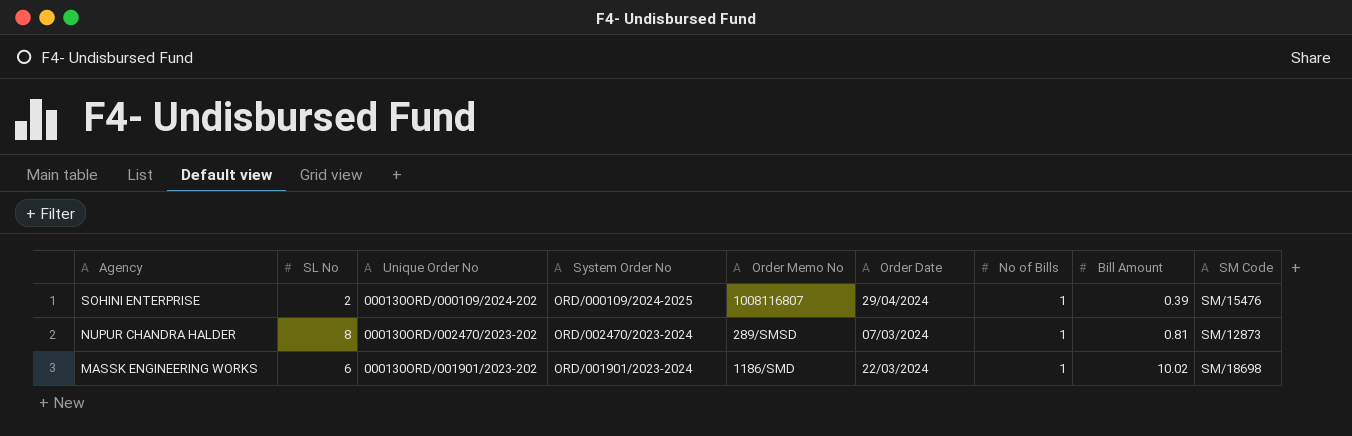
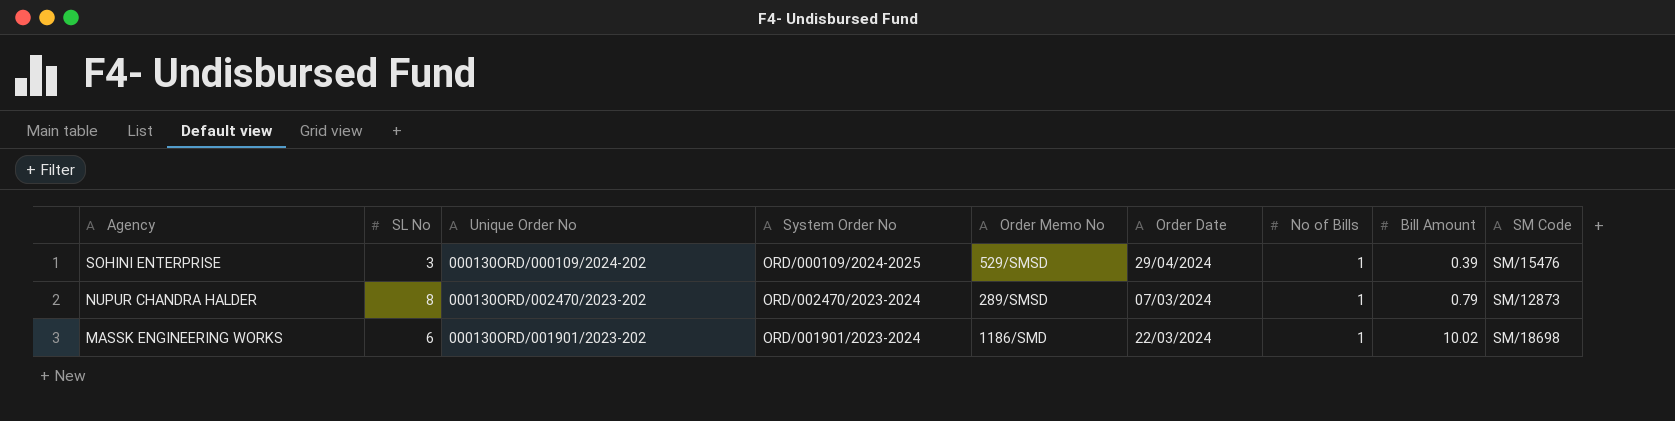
SOHINI ENTERPRISE | SL No: 2 -> 3
SOHINI ENTERPRISE | Order Memo No: 1008116807 -> 529/SMSD
NUPUR CHANDRA HALDER | Bill Amount: 0.81 -> 0.79

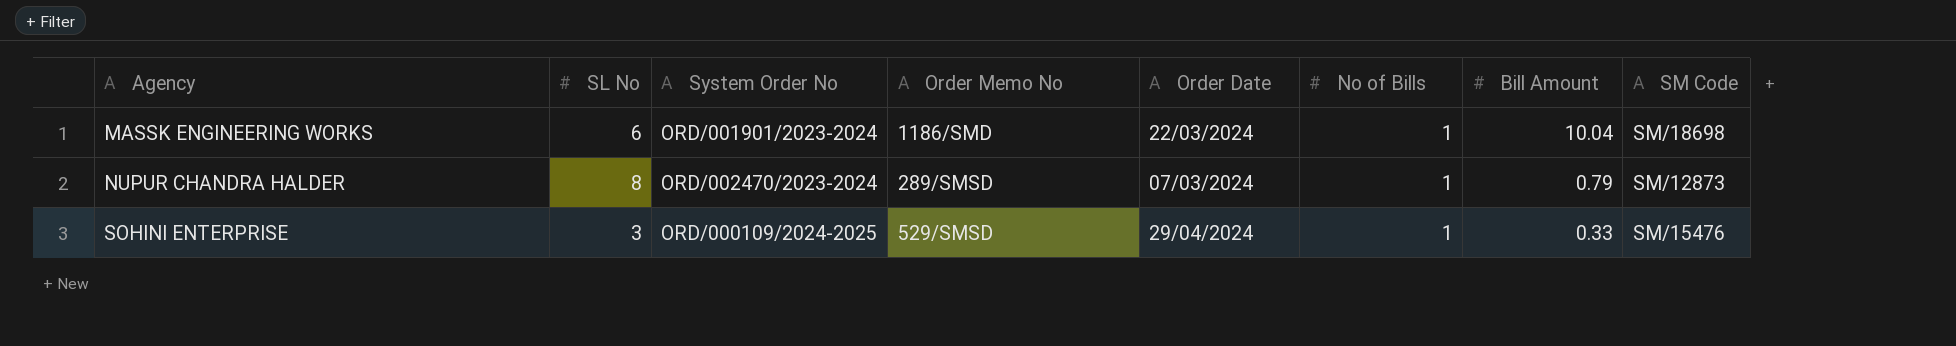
row order: Agency descending -> Agency ascending
column Unique Order No | position: 3 -> none
MASSK ENGINEERING WORKS | Bill Amount: 10.02 -> 10.04
SOHINI ENTERPRISE | Bill Amount: 0.39 -> 0.33

